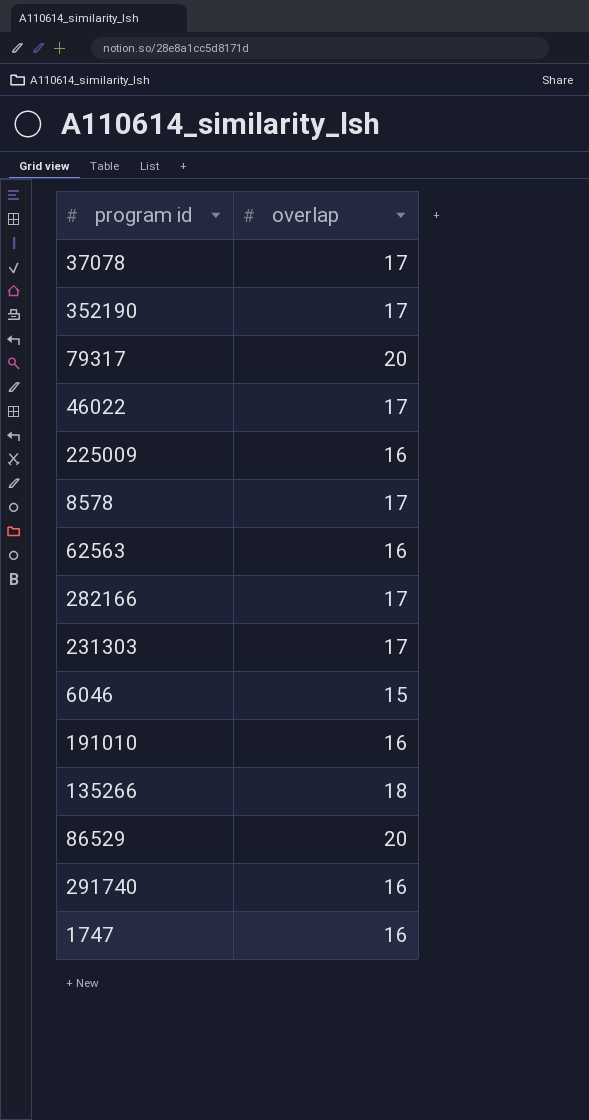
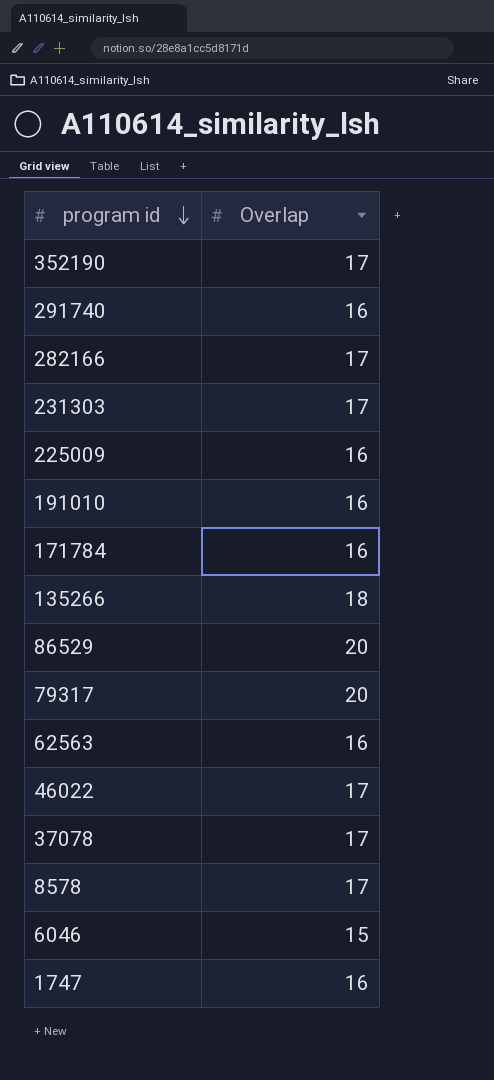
row order: none -> program id descending
column name: overlap -> Overlap
row 171784: none -> 16

